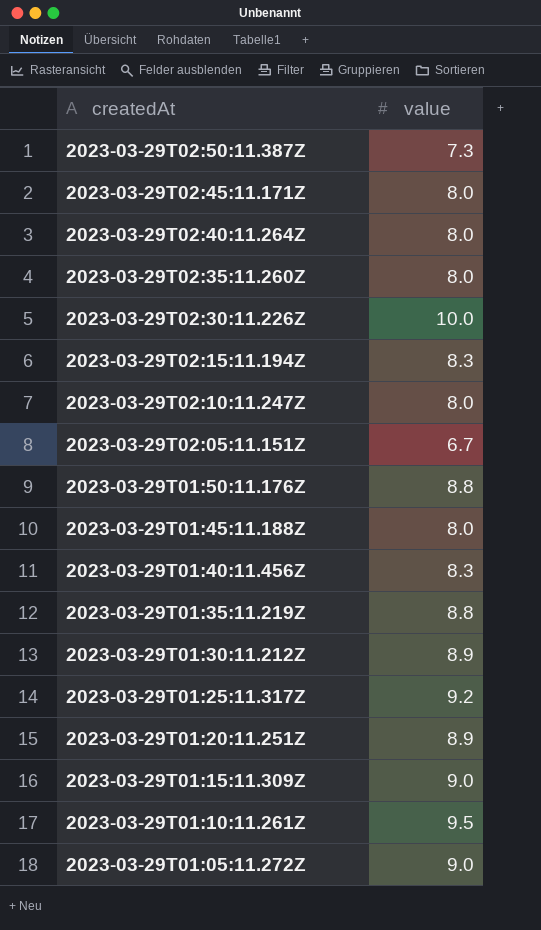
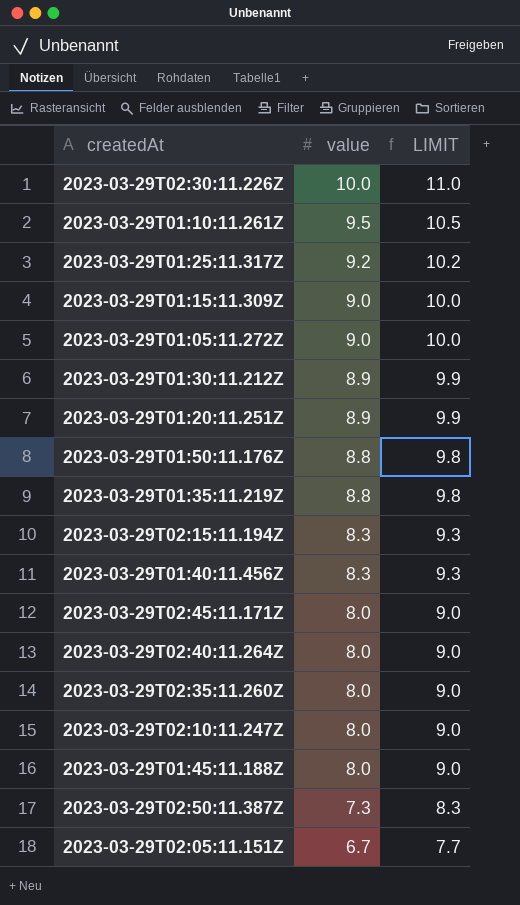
row order: createdAt descending -> value descending
column LIMIT | formula: none -> [value] + 1

